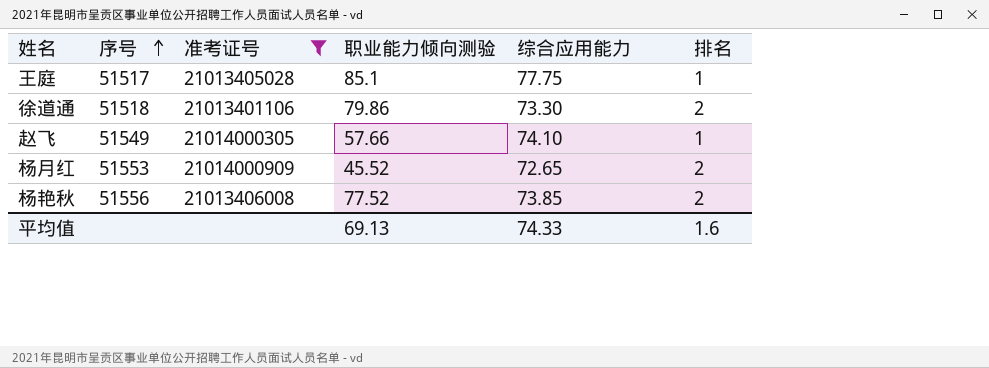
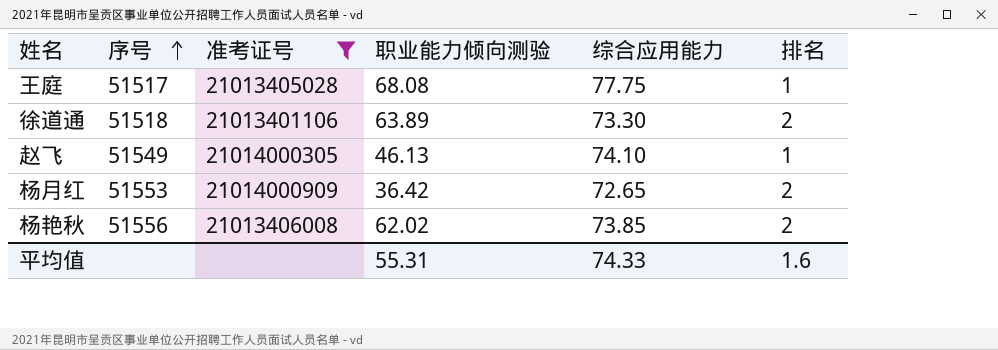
王庭 | 职业能力倾向测验: 85.1 -> 68.08
徐道通 | 职业能力倾向测验: 79.86 -> 63.89
赵飞 | 职业能力倾向测验: 57.66 -> 46.13
杨月红 | 职业能力倾向测验: 45.52 -> 36.42
杨艳秋 | 职业能力倾向测验: 77.52 -> 62.02
平均值 | 职业能力倾向测验: 69.13 -> 55.31

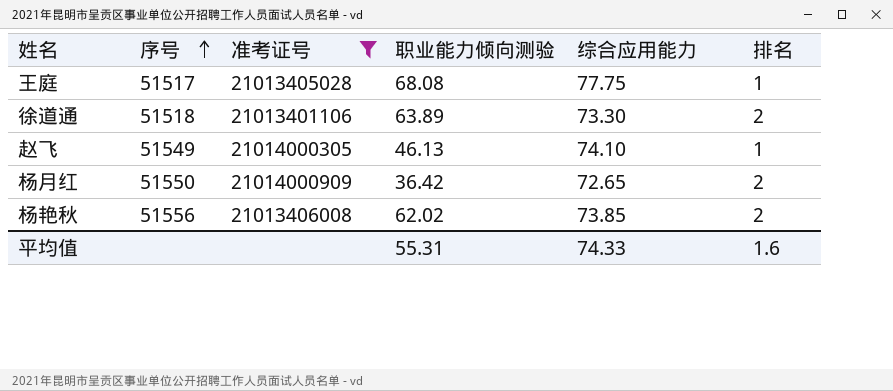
杨月红 | 序号: 51553 -> 51550

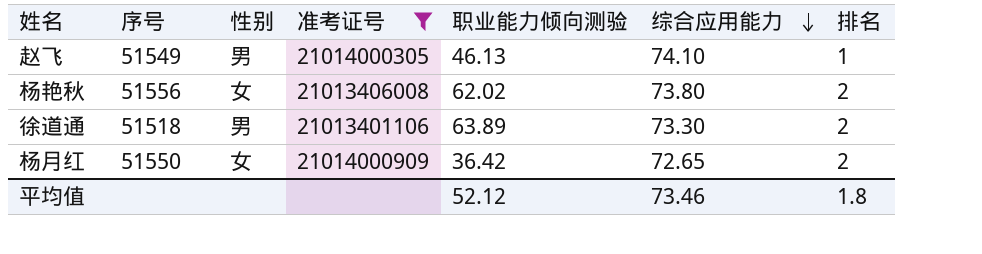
row order: 序号 ascending -> 综合应用能力 descending
column 性别 | position: none -> 3
row 王庭: 51517 | 21013405028 | 68.08 | 77.75 | 1 -> none
杨艳秋 | 综合应用能力: 73.85 -> 73.80
平均值 | 职业能力倾向测验: 55.31 -> 52.12
平均值 | 综合应用能力: 74.33 -> 73.46
平均值 | 排名: 1.6 -> 1.8

